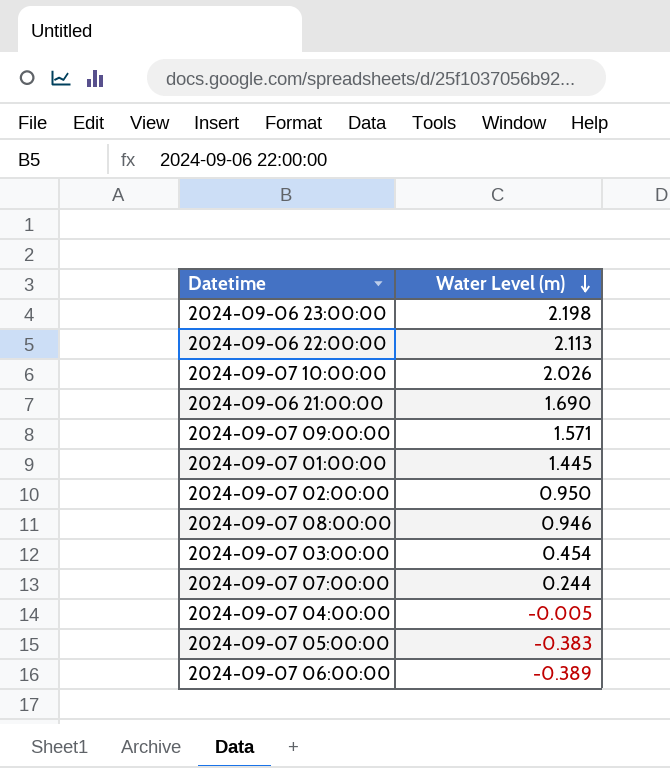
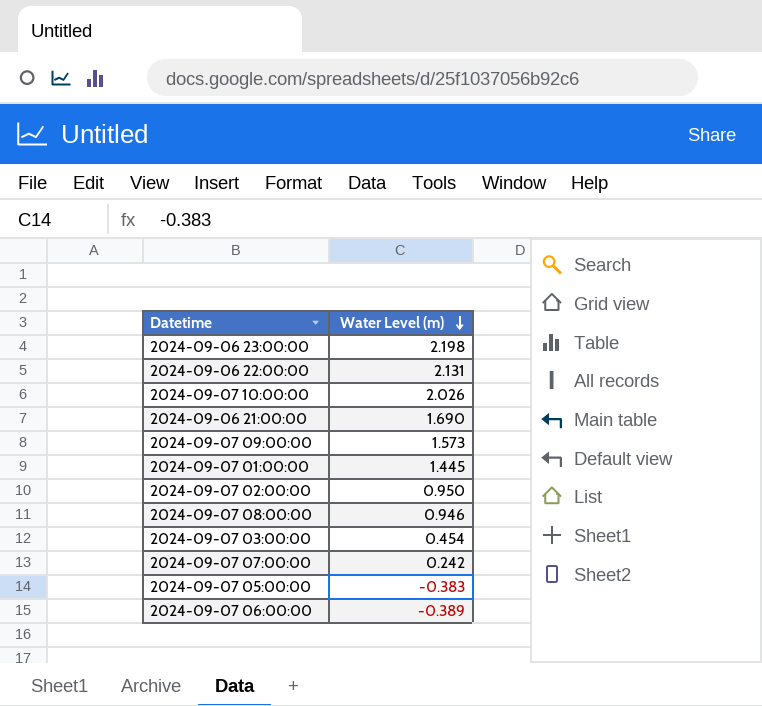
row 2024-09-07 04:00:00: -0.005 -> none
2024-09-06 22:00:00 | Water Level (m): 2.113 -> 2.131
2024-09-07 09:00:00 | Water Level (m): 1.571 -> 1.573
2024-09-07 07:00:00 | Water Level (m): 0.244 -> 0.242

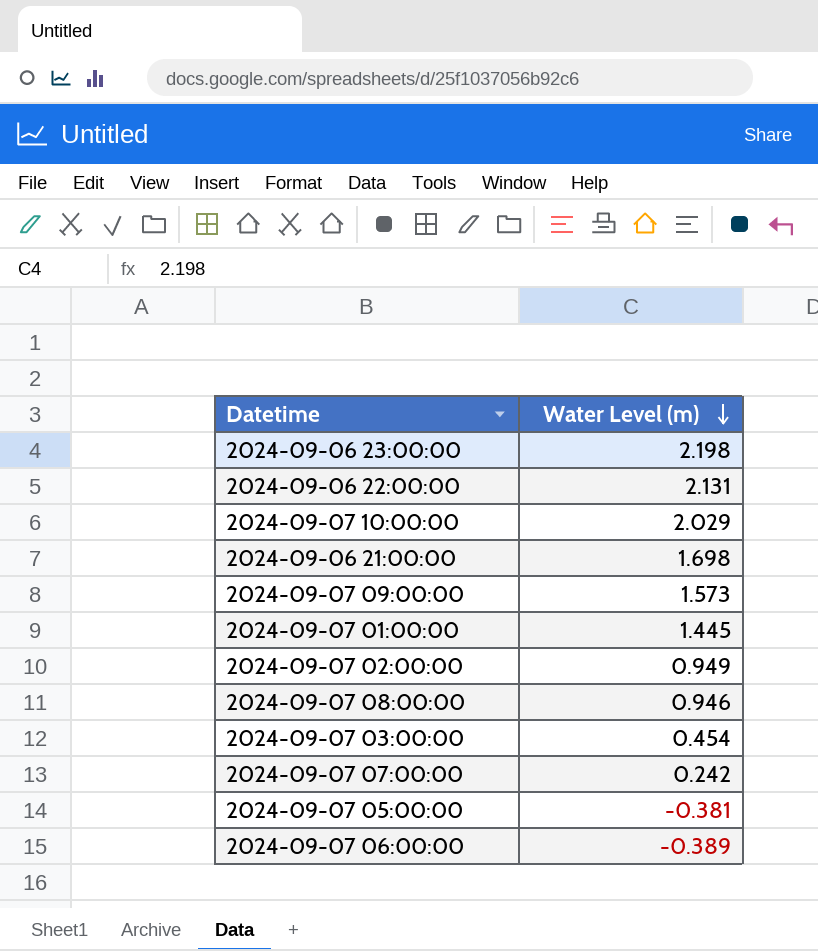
2024-09-07 10:00:00 | Water Level (m): 2.026 -> 2.029
2024-09-06 21:00:00 | Water Level (m): 1.690 -> 1.698
2024-09-07 02:00:00 | Water Level (m): 0.950 -> 0.949
2024-09-07 05:00:00 | Water Level (m): -0.383 -> -0.381

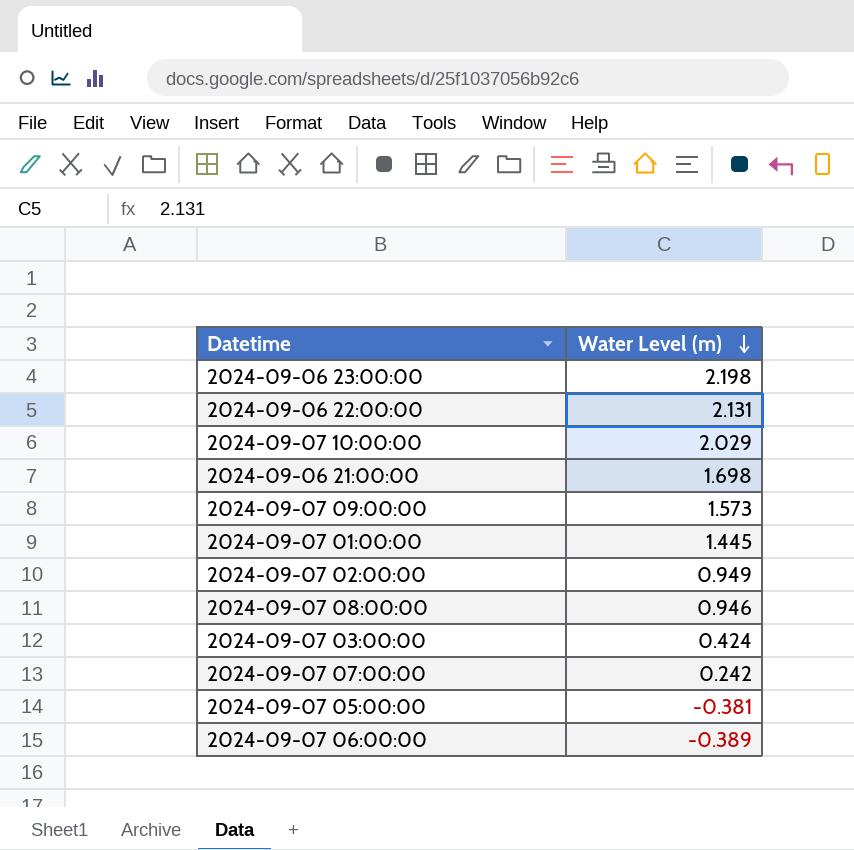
2024-09-07 03:00:00 | Water Level (m): 0.454 -> 0.424

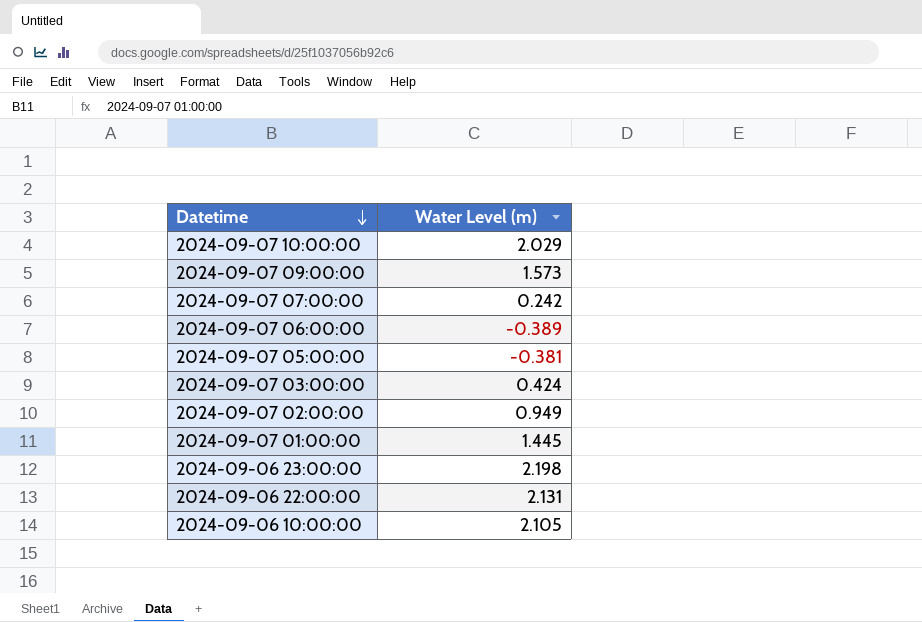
row order: Water Level (m) descending -> Datetime descending
row 2024-09-06 21:00:00: 1.698 -> none
row 2024-09-07 08:00:00: 0.946 -> none
row 2024-09-06 10:00:00: none -> 2.105

